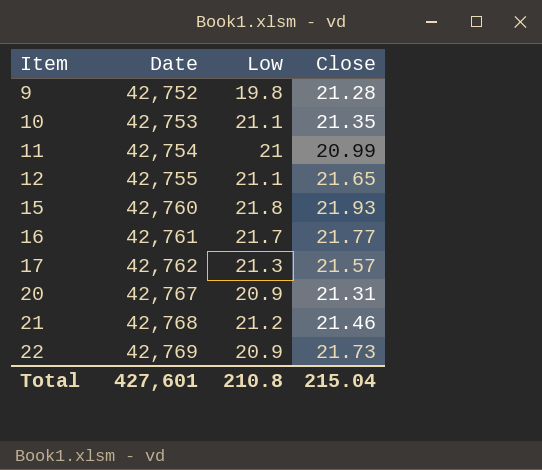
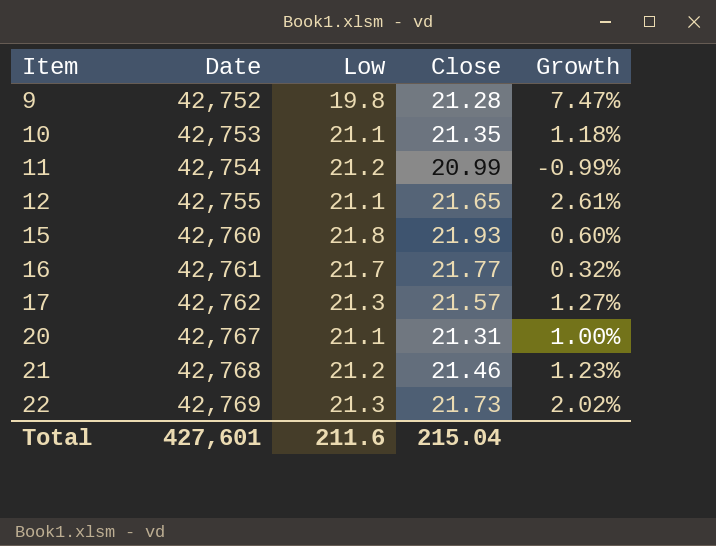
column Growth | formula: none -> ([Close] - [Low]) / [Low]
11 | Low: 21 -> 21.2
20 | Low: 20.9 -> 21.1
22 | Low: 20.9 -> 21.3
Total | Low: 210.8 -> 211.6

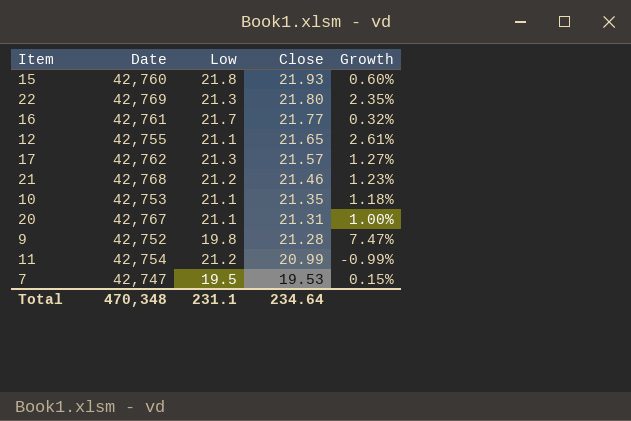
row order: Item ascending -> Close descending
22 | Close: 21.73 -> 21.80
22 | Growth: 2.02% -> 2.35%
row 7: none -> 42,747 | 19.5 | 19.53 | 0.15%
Total | Date: 427,601 -> 470,348
Total | Low: 211.6 -> 231.1
Total | Close: 215.04 -> 234.64

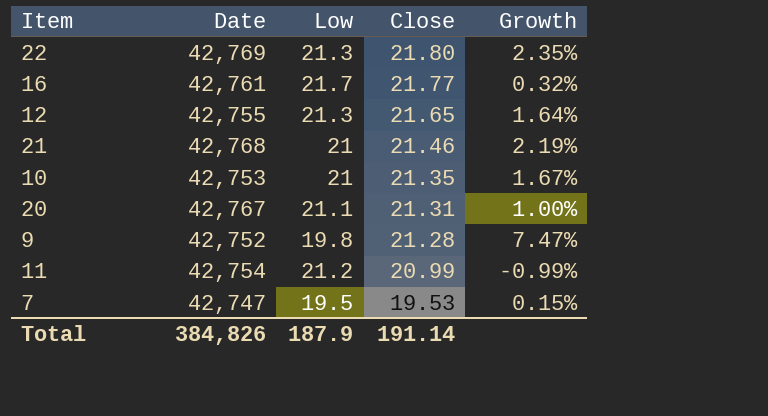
row 15: 42,760 | 21.8 | 21.93 | 0.60% -> none
row 17: 42,762 | 21.3 | 21.57 | 1.27% -> none
12 | Low: 21.1 -> 21.3
12 | Growth: 2.61% -> 1.64%
21 | Low: 21.2 -> 21
21 | Growth: 1.23% -> 2.19%
10 | Low: 21.1 -> 21
10 | Growth: 1.18% -> 1.67%
Total | Date: 470,348 -> 384,826
Total | Low: 231.1 -> 187.9
Total | Close: 234.64 -> 191.14

